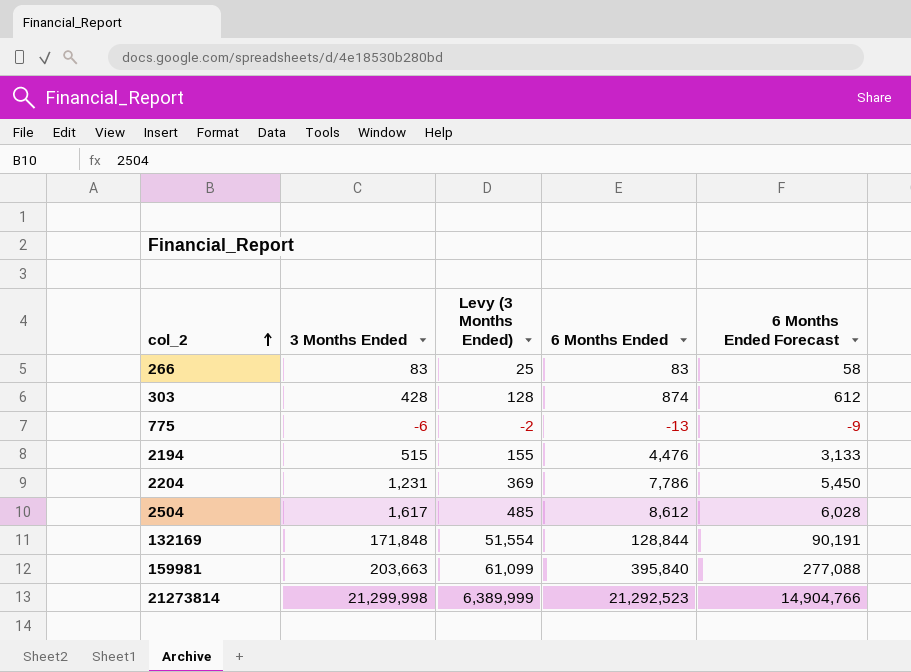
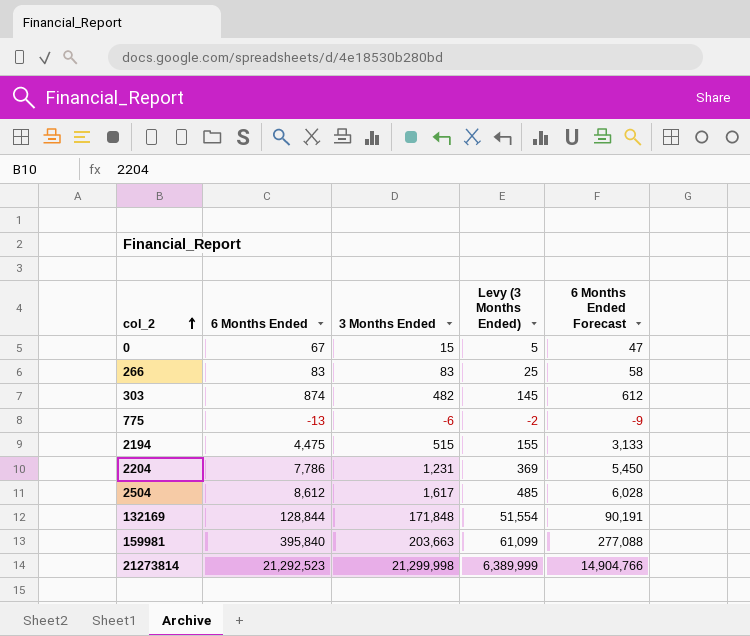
column 6 Months Ended | position: 4 -> 2
row 0: none -> 67 | 15 | 5 | 47
303 | 3 Months Ended: 428 -> 482
303 | Levy (3 Months Ended): 128 -> 145
2194 | 6 Months Ended: 4,476 -> 4,475

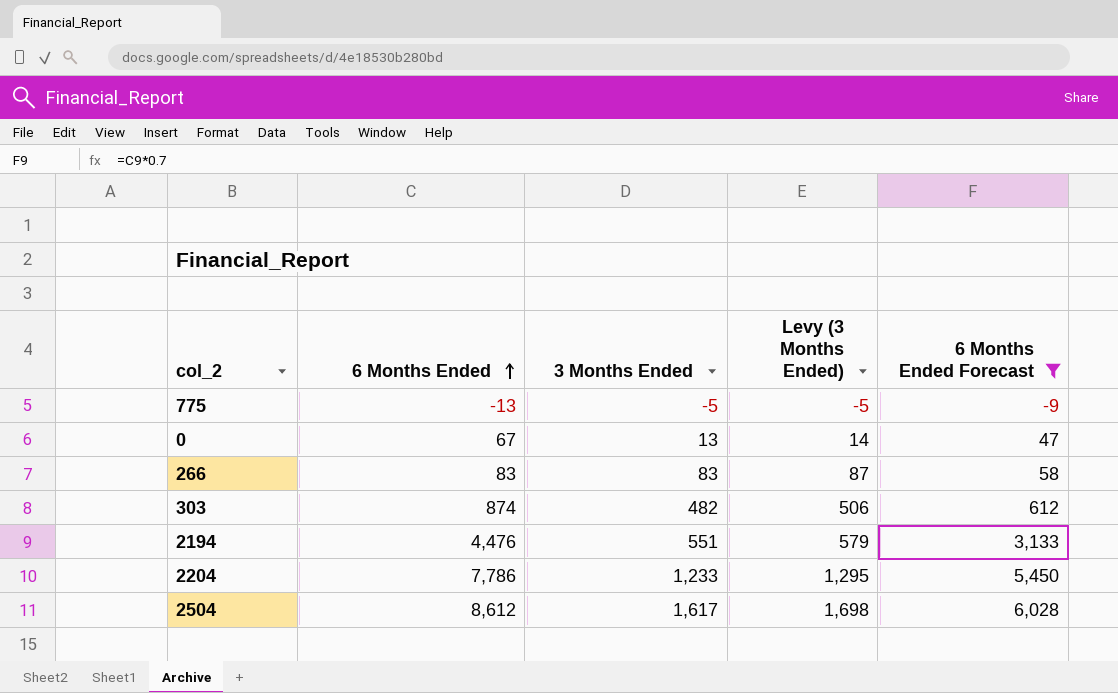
filter: none -> 6 Months Ended Forecast <= 6,028
row order: col_2 ascending -> 6 Months Ended ascending
column Levy (3 Months Ended) | formula: [3 Months Ended] * 0.3 -> [3 Months Ended] * 1.05
775 | 3 Months Ended: -6 -> -5
0 | 3 Months Ended: 15 -> 13
2194 | 6 Months Ended: 4,475 -> 4,476
2194 | 3 Months Ended: 515 -> 551
2204 | 3 Months Ended: 1,231 -> 1,233

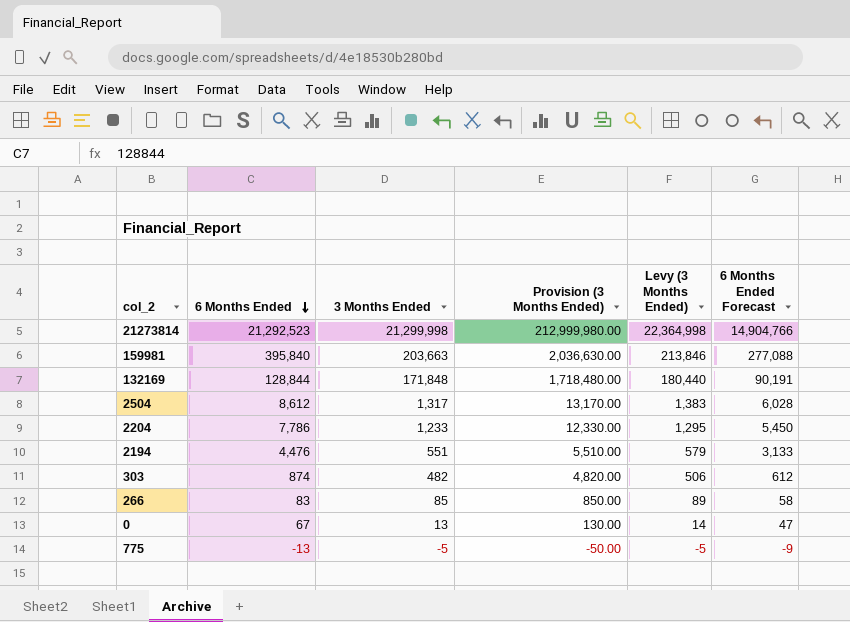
filter: 6 Months Ended Forecast <= 6,028 -> none
row order: 6 Months Ended ascending -> 6 Months Ended descending
column Provision (3 Months Ended) | formula: none -> [3 Months Ended] * 10
2504 | 3 Months Ended: 1,617 -> 1,317
2504 | Levy (3 Months Ended): 1,698 -> 1,383
266 | 3 Months Ended: 83 -> 85
266 | Levy (3 Months Ended): 87 -> 89

